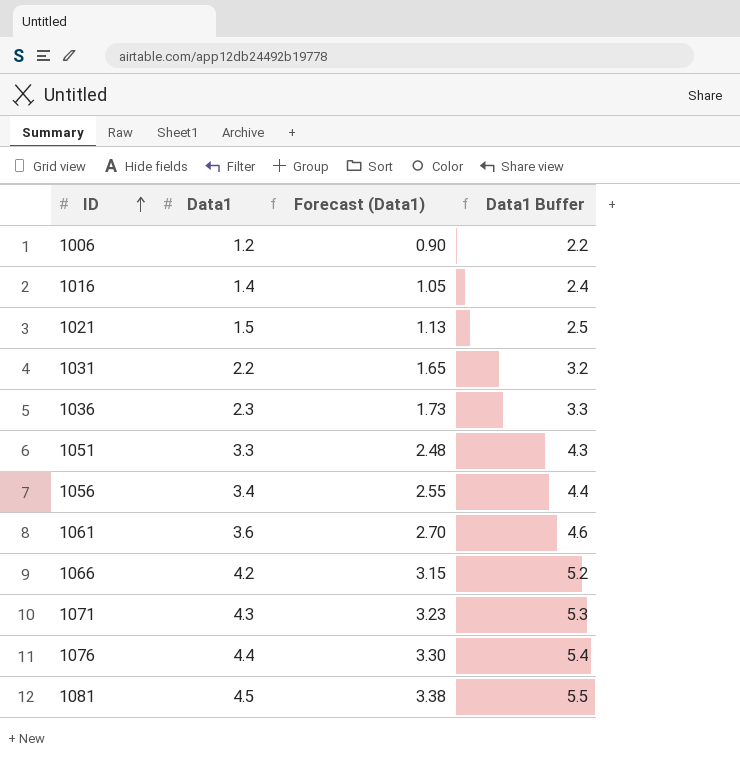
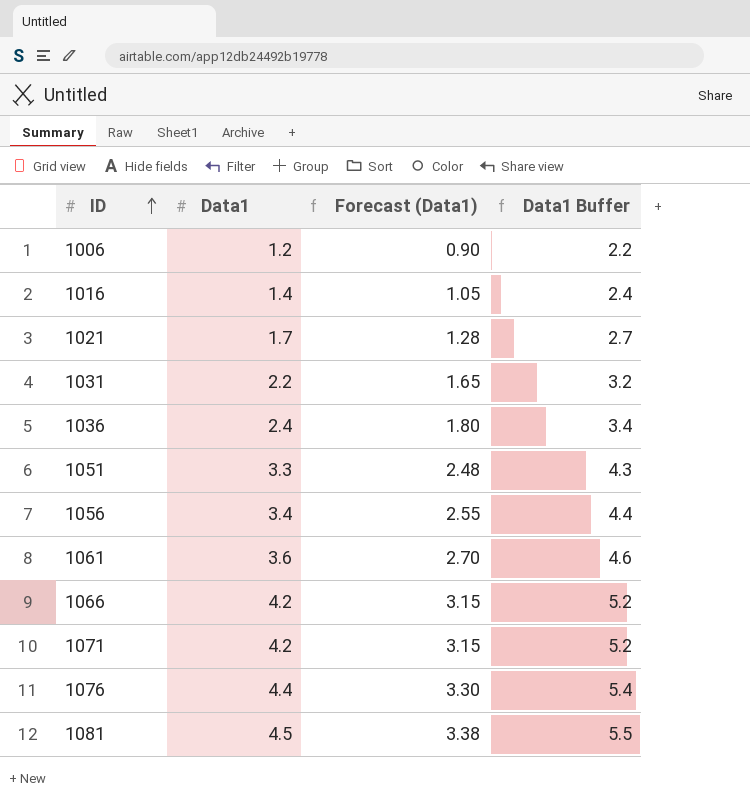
1021 | Data1: 1.5 -> 1.7
1021 | Forecast (Data1): 1.13 -> 1.28
1021 | Data1 Buffer: 2.5 -> 2.7
1036 | Data1: 2.3 -> 2.4
1036 | Forecast (Data1): 1.73 -> 1.80
1036 | Data1 Buffer: 3.3 -> 3.4
1071 | Data1: 4.3 -> 4.2
1071 | Forecast (Data1): 3.23 -> 3.15
1071 | Data1 Buffer: 5.3 -> 5.2

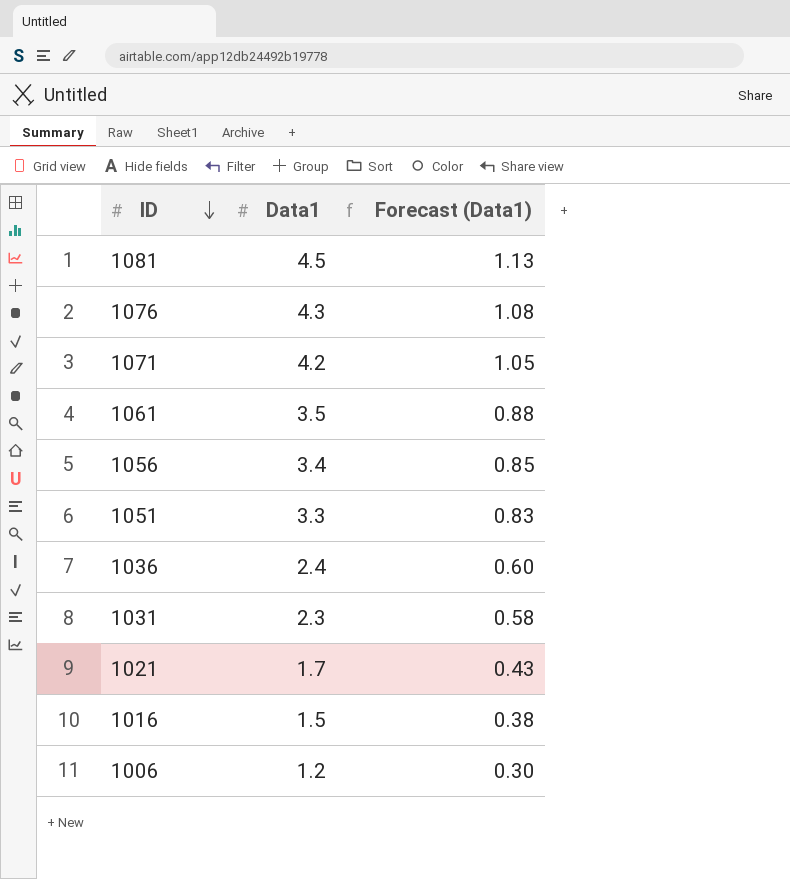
row order: ID ascending -> ID descending
column Data1 Buffer | formula: [Data1] + 1 -> none
column Forecast (Data1) | formula: [Data1] * 0.75 -> [Data1] * 0.25
row 1066: 4.2 | 3.15 | 5.2 -> none
1076 | Data1: 4.4 -> 4.3
1061 | Data1: 3.6 -> 3.5
1031 | Data1: 2.2 -> 2.3
1016 | Data1: 1.4 -> 1.5

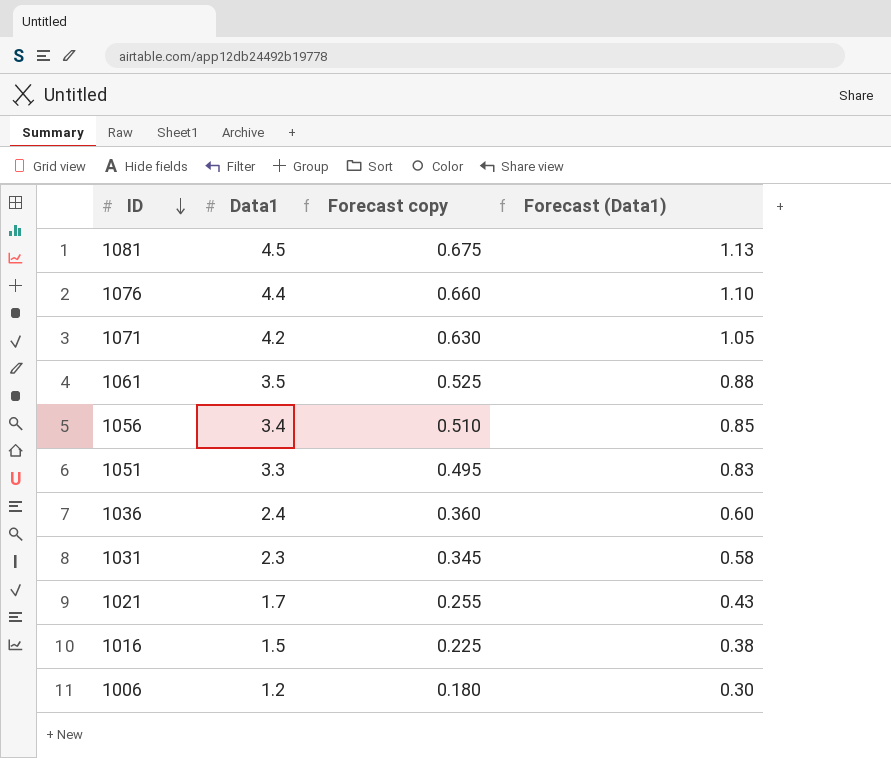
column Forecast copy | formula: none -> [Data1] * 0.15
1076 | Data1: 4.3 -> 4.4
1076 | Forecast (Data1): 1.08 -> 1.10

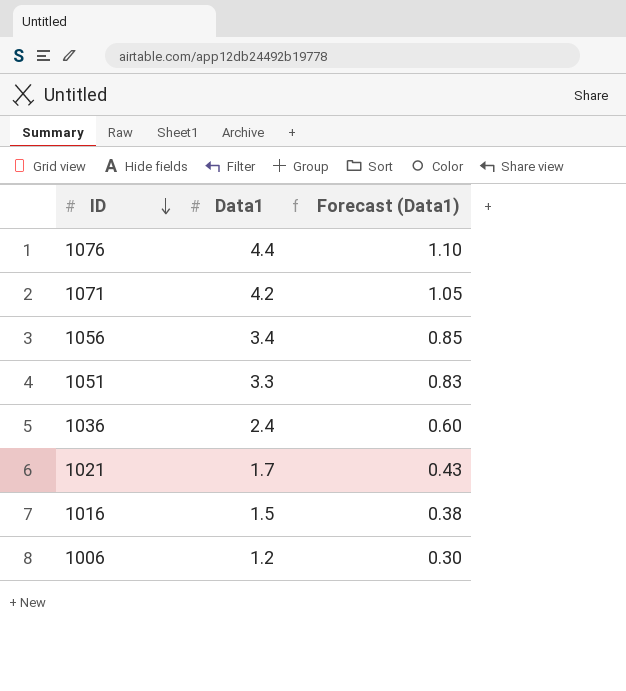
column Forecast copy | formula: [Data1] * 0.15 -> none
row 1081: 4.5 | 0.675 | 1.13 -> none
row 1061: 3.5 | 0.525 | 0.88 -> none
row 1031: 2.3 | 0.345 | 0.58 -> none

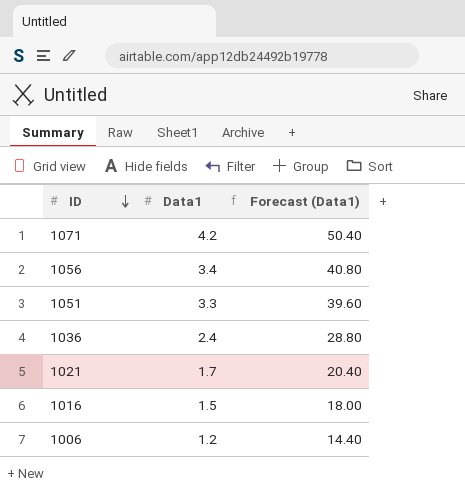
column Forecast (Data1) | formula: [Data1] * 0.25 -> [Data1] * 12
row 1076: 4.4 | 1.10 -> none

